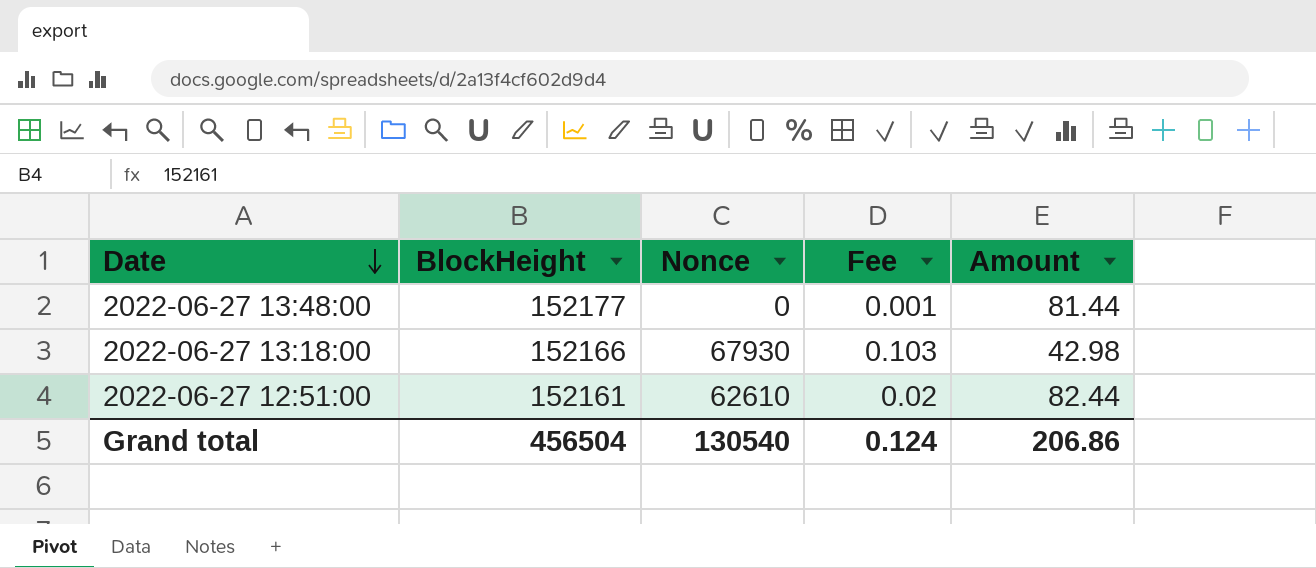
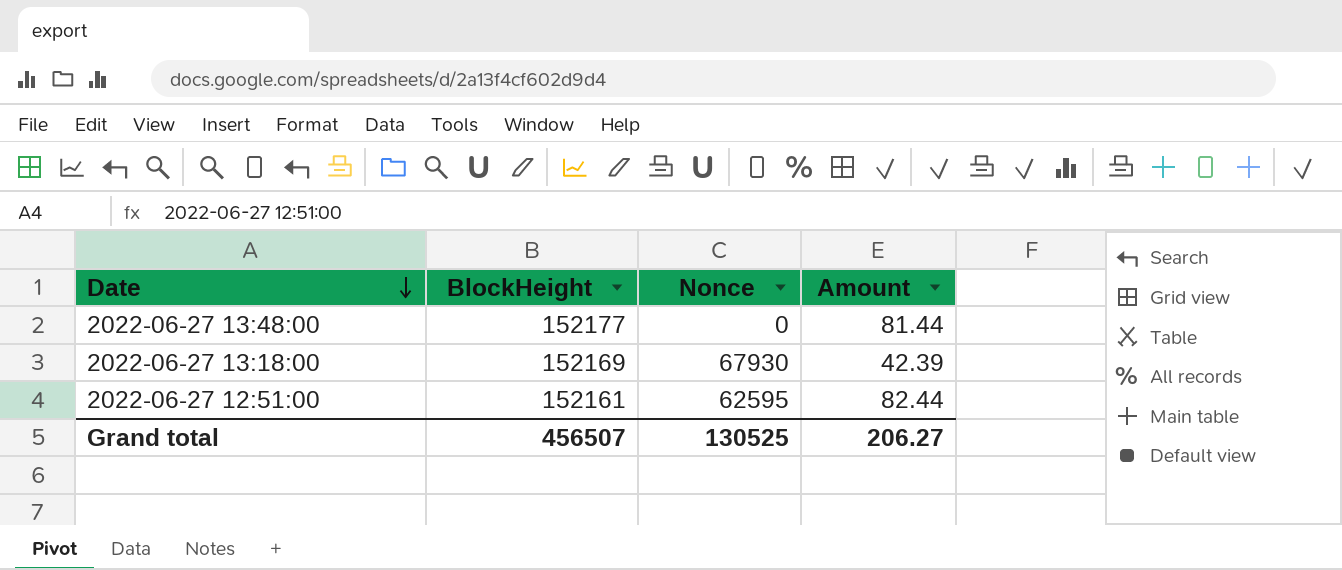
column Fee | position: 4 -> none
2022-06-27 13:18:00 | BlockHeight: 152166 -> 152169
2022-06-27 13:18:00 | Amount: 42.98 -> 42.39
2022-06-27 12:51:00 | Nonce: 62610 -> 62595
Grand total | BlockHeight: 456504 -> 456507
Grand total | Nonce: 130540 -> 130525
Grand total | Amount: 206.86 -> 206.27

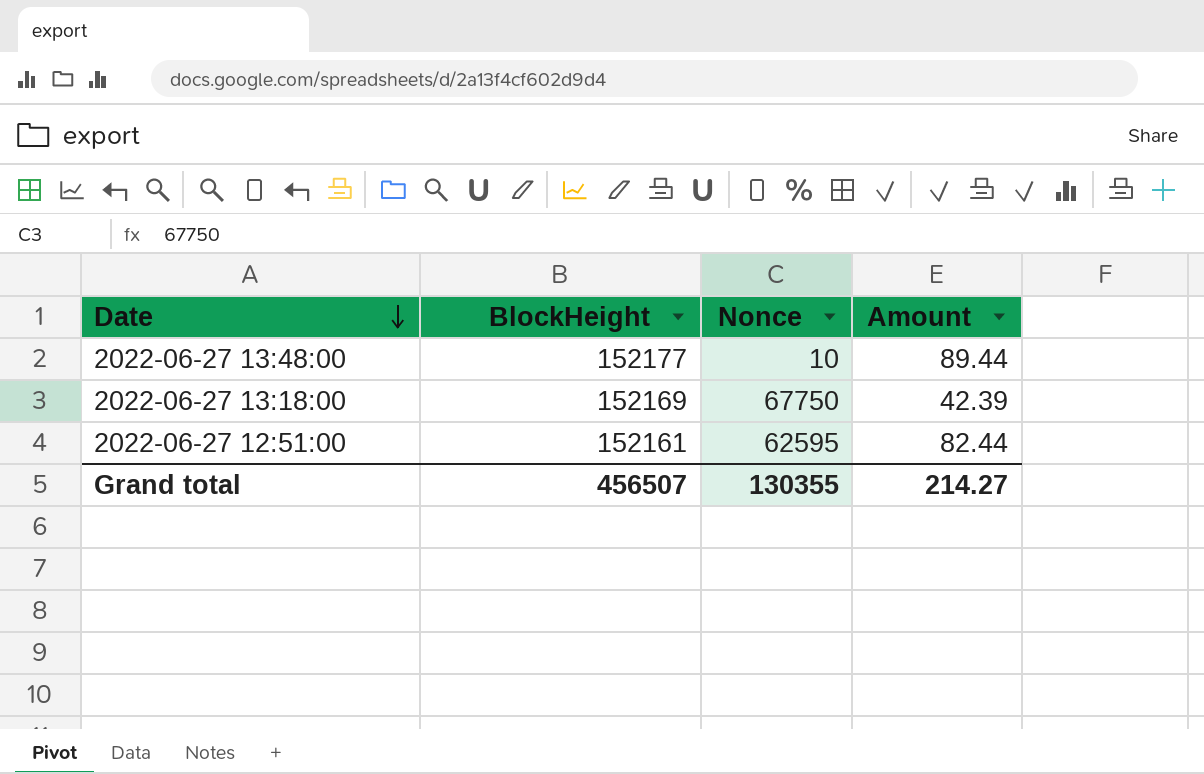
2022-06-27 13:48:00 | Nonce: 0 -> 10
2022-06-27 13:48:00 | Amount: 81.44 -> 89.44
2022-06-27 13:18:00 | Nonce: 67930 -> 67750
Grand total | Nonce: 130525 -> 130355
Grand total | Amount: 206.27 -> 214.27

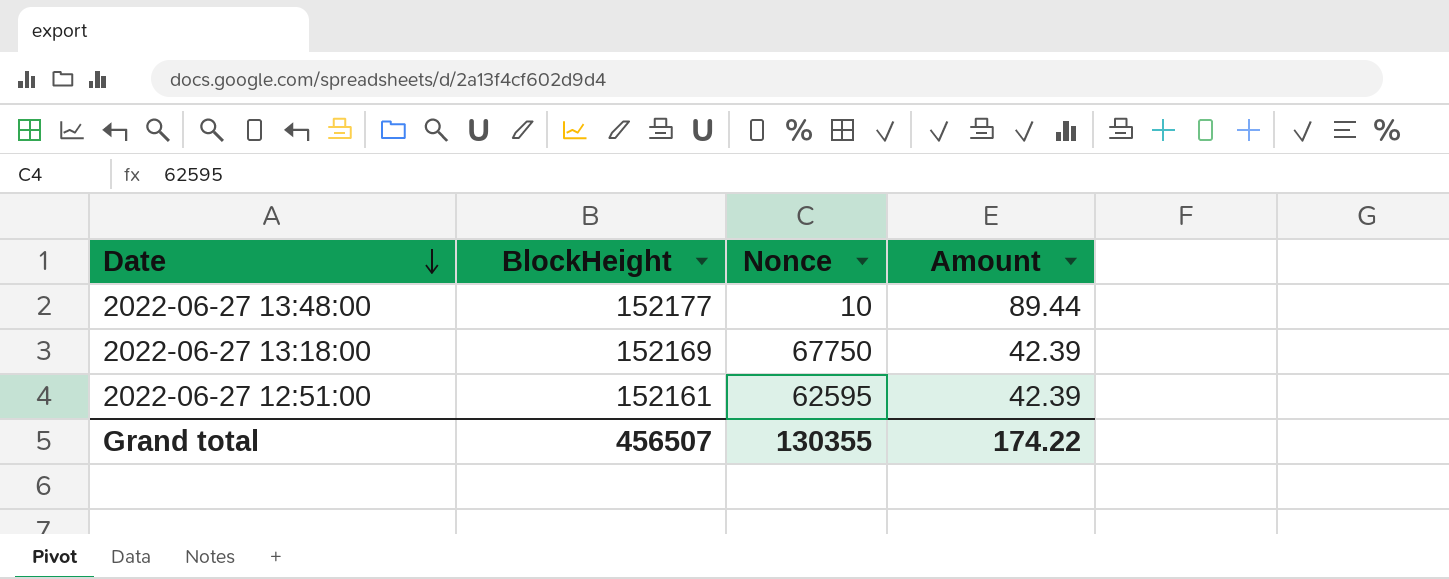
2022-06-27 12:51:00 | Amount: 82.44 -> 42.39
Grand total | Amount: 214.27 -> 174.22

